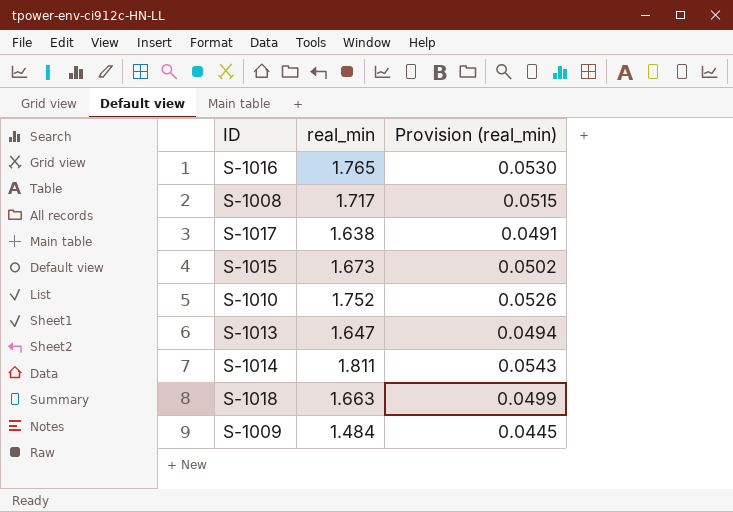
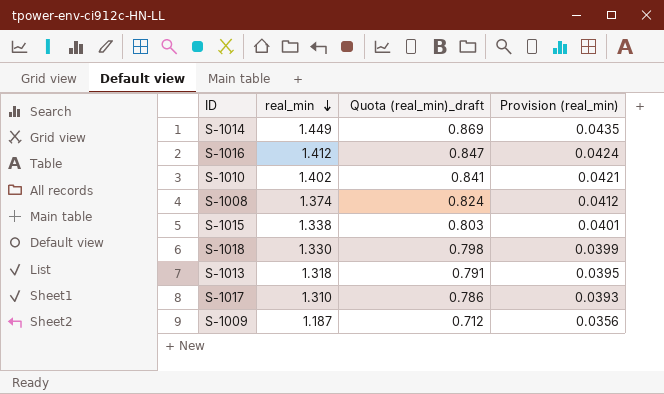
row order: none -> real_min descending
column Quota (real_min)_draft | formula: none -> [real_min] * 0.6
S-1014 | real_min: 1.811 -> 1.449
S-1014 | Provision (real_min): 0.0543 -> 0.0435
S-1016 | real_min: 1.765 -> 1.412
S-1016 | Provision (real_min): 0.0530 -> 0.0424
S-1010 | real_min: 1.752 -> 1.402
S-1010 | Provision (real_min): 0.0526 -> 0.0421
S-1008 | real_min: 1.717 -> 1.374
S-1008 | Provision (real_min): 0.0515 -> 0.0412
S-1015 | real_min: 1.673 -> 1.338
S-1015 | Provision (real_min): 0.0502 -> 0.0401
S-1018 | real_min: 1.663 -> 1.330
S-1018 | Provision (real_min): 0.0499 -> 0.0399
S-1013 | real_min: 1.647 -> 1.318
S-1013 | Provision (real_min): 0.0494 -> 0.0395
S-1017 | real_min: 1.638 -> 1.310
S-1017 | Provision (real_min): 0.0491 -> 0.0393
S-1009 | real_min: 1.484 -> 1.187
S-1009 | Provision (real_min): 0.0445 -> 0.0356

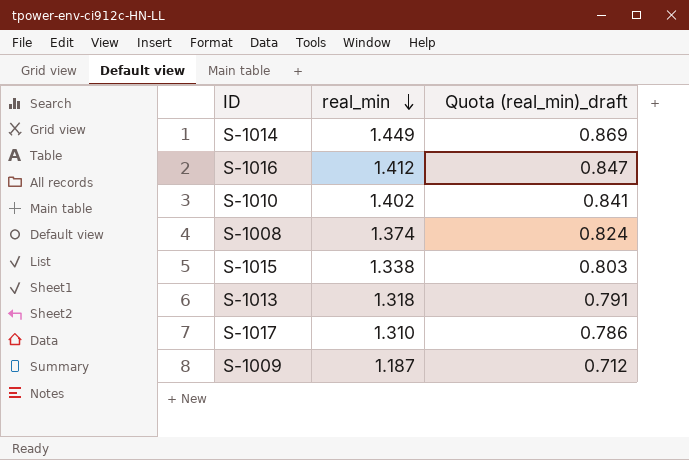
column Provision (real_min) | formula: [real_min] * 0.03 -> none
row S-1018: 1.330 | 0.798 | 0.0399 -> none

